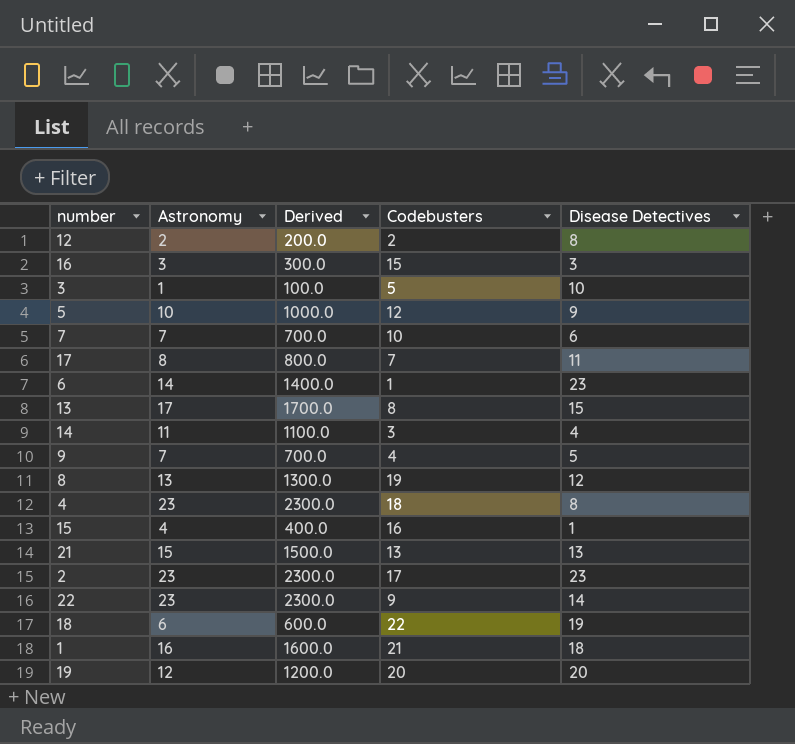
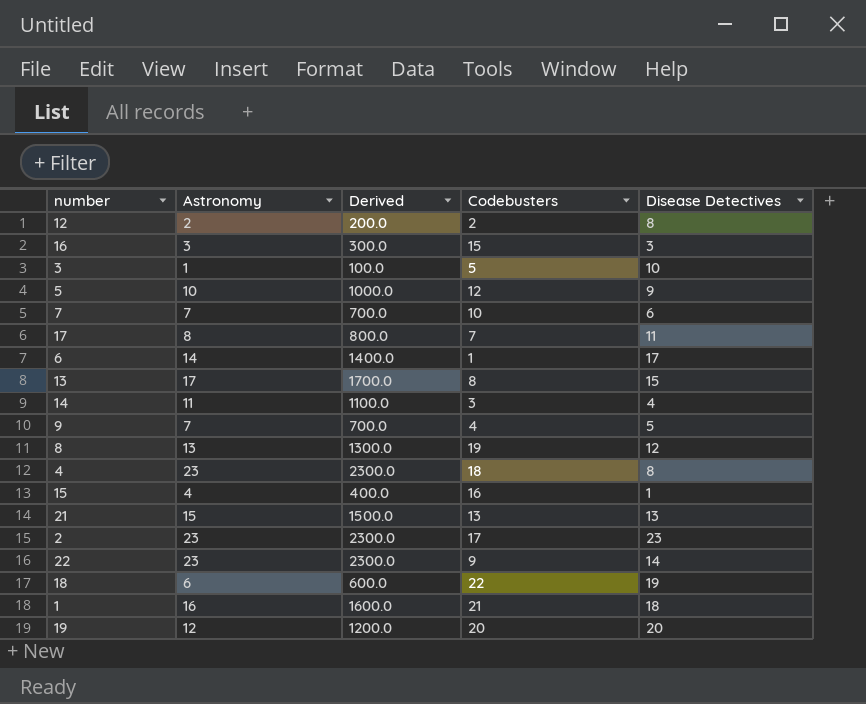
6 | Disease Detectives: 23 -> 17

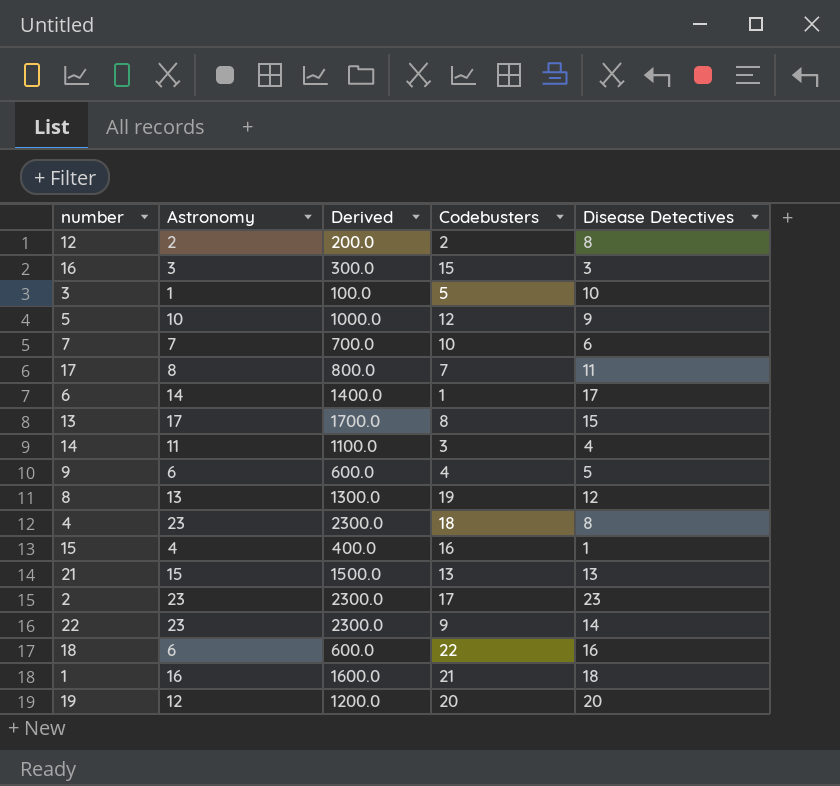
9 | Astronomy: 7 -> 6
9 | Derived: 700.0 -> 600.0
18 | Disease Detectives: 19 -> 16

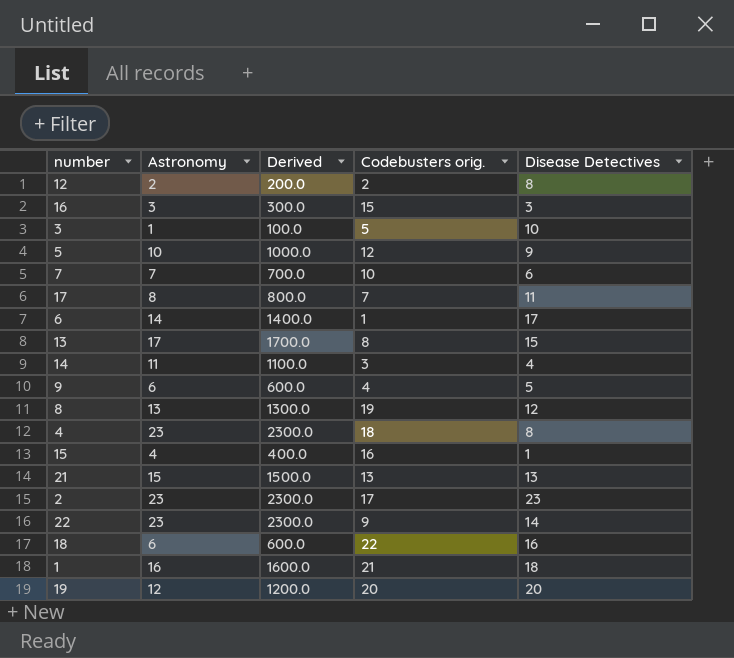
column name: Codebusters -> Codebusters orig.

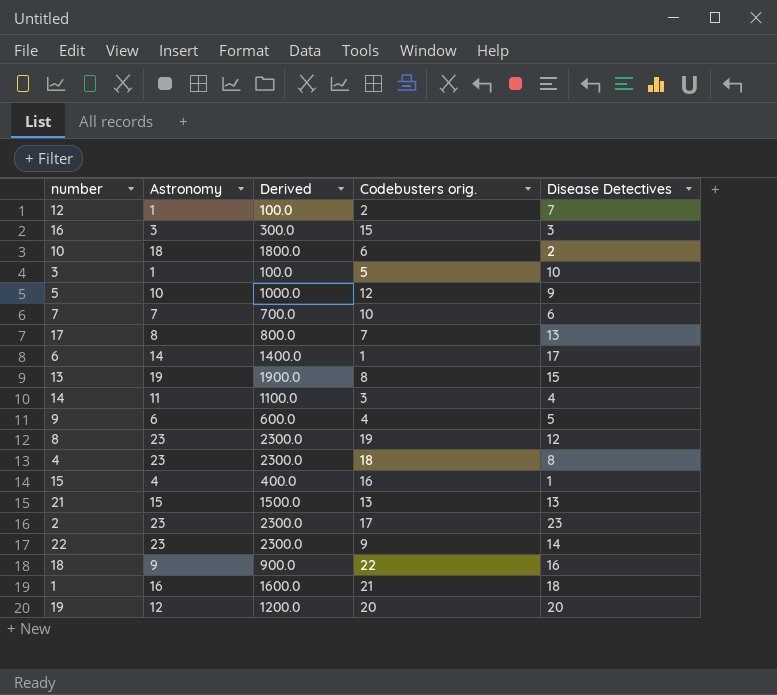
12 | Astronomy: 2 -> 1
12 | Derived: 200.0 -> 100.0
12 | Disease Detectives: 8 -> 7
row 10: none -> 18 | 1800.0 | 6 | 2
17 | Disease Detectives: 11 -> 13
13 | Astronomy: 17 -> 19
13 | Derived: 1700.0 -> 1900.0
8 | Astronomy: 13 -> 23
8 | Derived: 1300.0 -> 2300.0
18 | Astronomy: 6 -> 9
18 | Derived: 600.0 -> 900.0

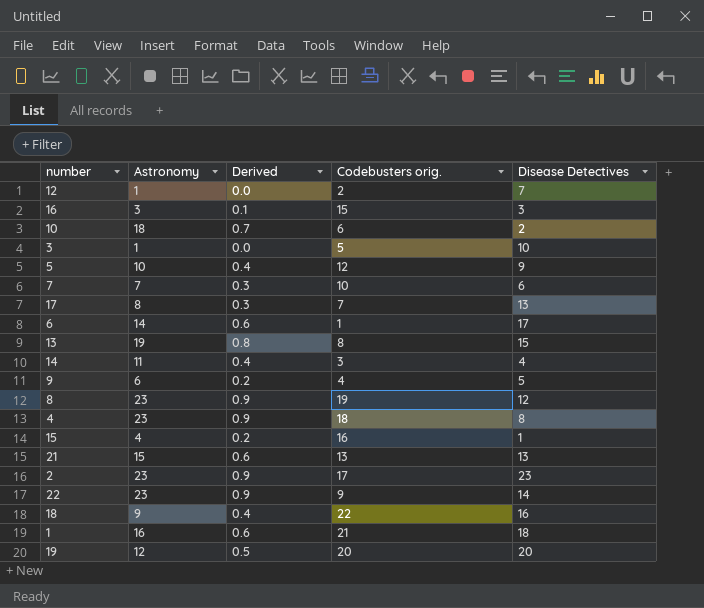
column Derived | formula: [Astronomy] * 100 -> [Astronomy] * 0.04

